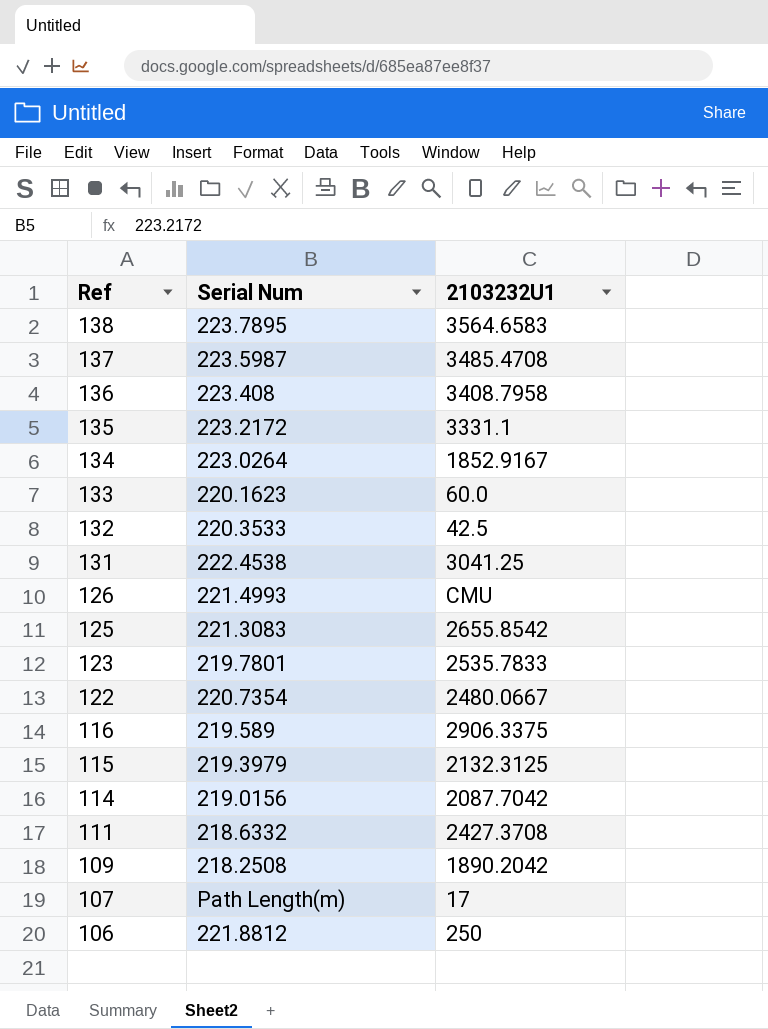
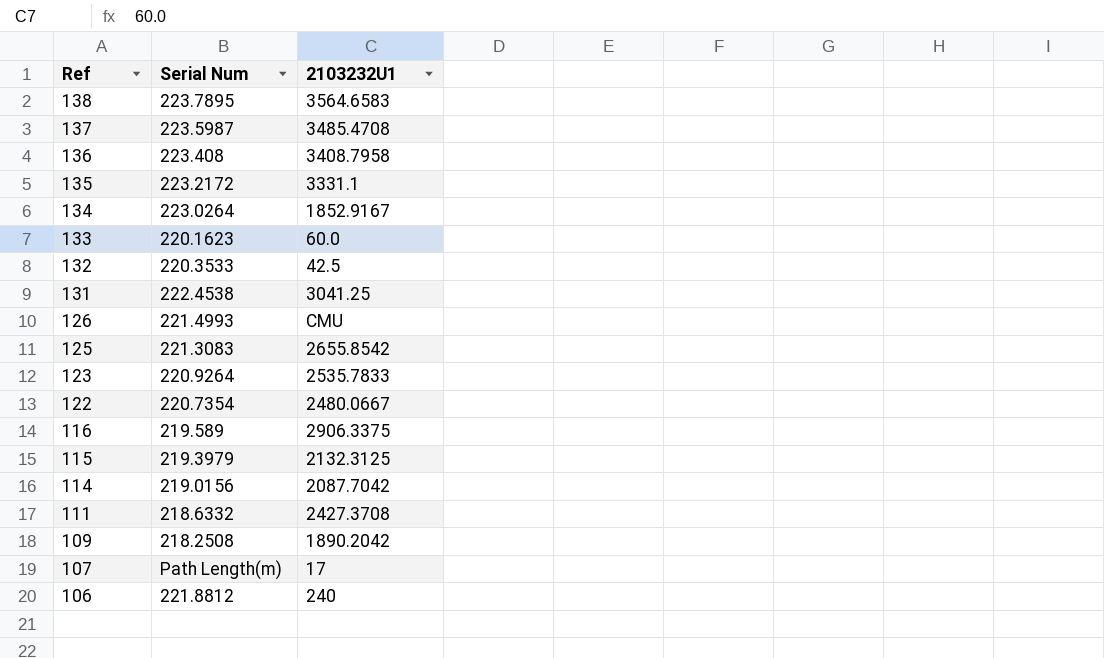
123 | Serial Num: 219.7801 -> 220.9264
106 | 2103232U1: 250 -> 240

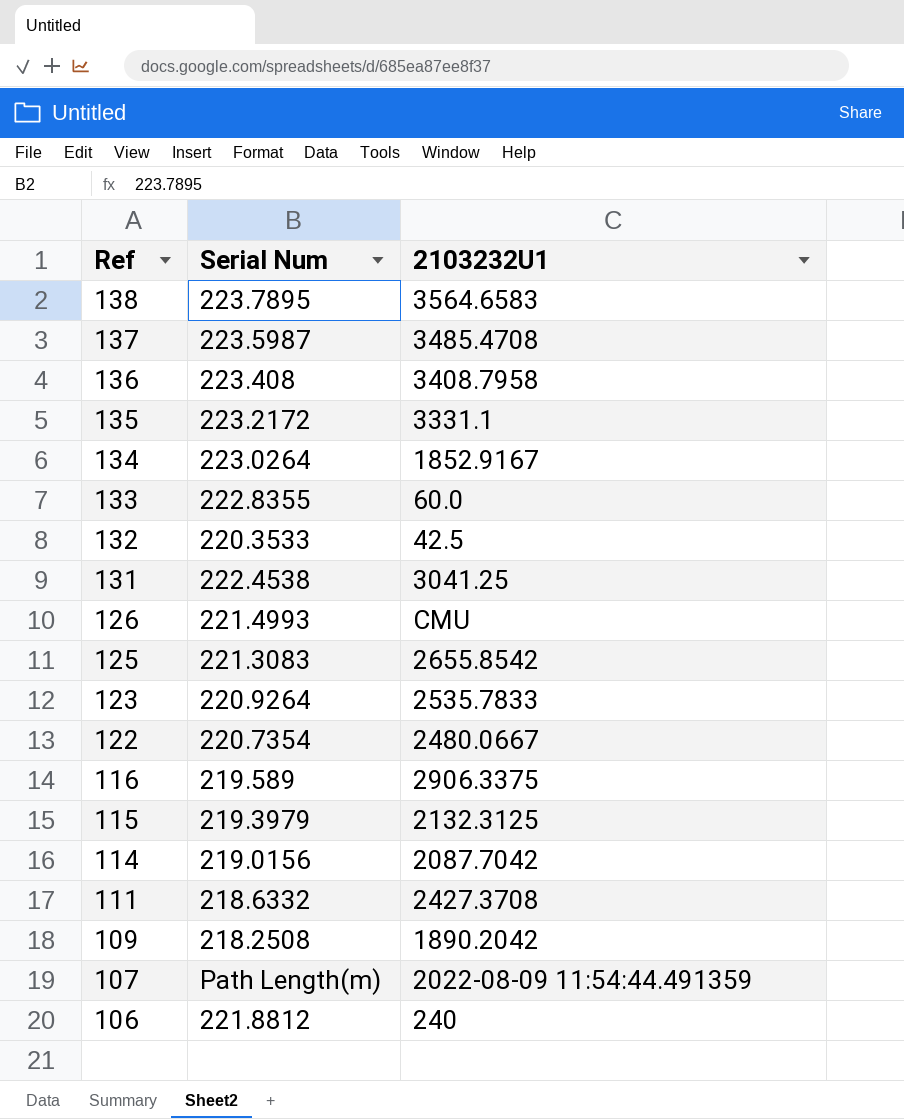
133 | Serial Num: 220.1623 -> 222.8355
107 | 2103232U1: 17 -> 2022-08-09 11:54:44.491359

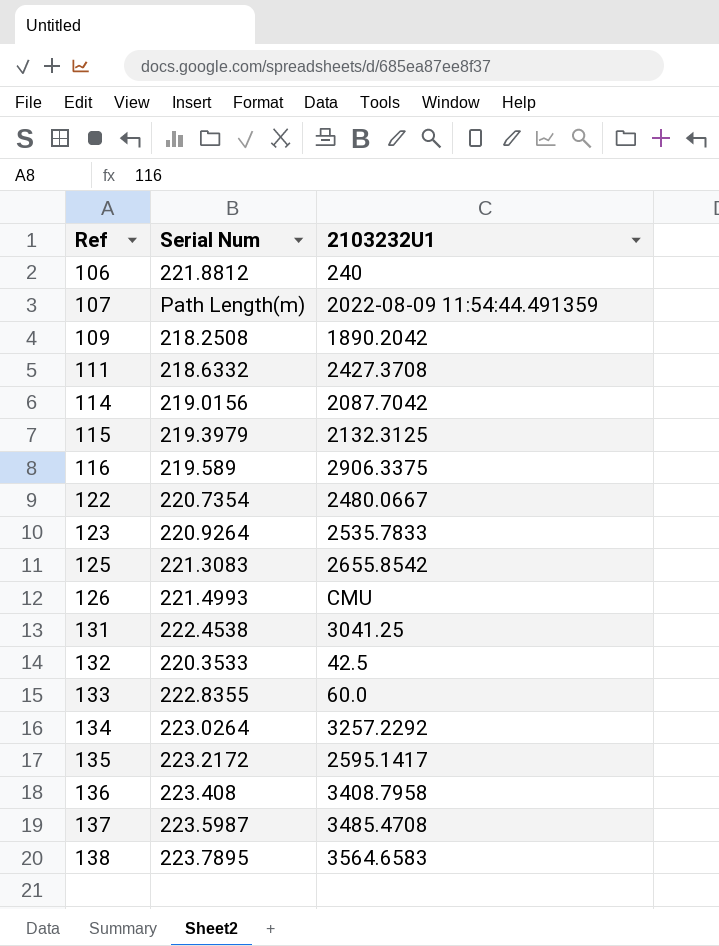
row order: Ref descending -> Ref ascending
134 | 2103232U1: 1852.9167 -> 3257.2292
135 | 2103232U1: 3331.1 -> 2595.1417

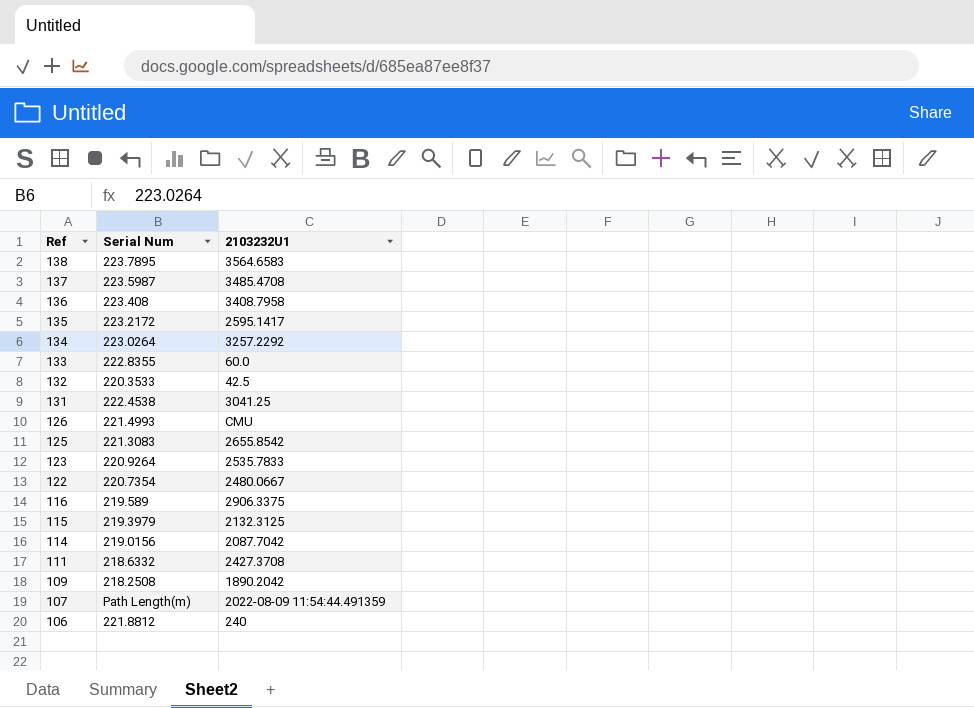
row order: Ref ascending -> Ref descending

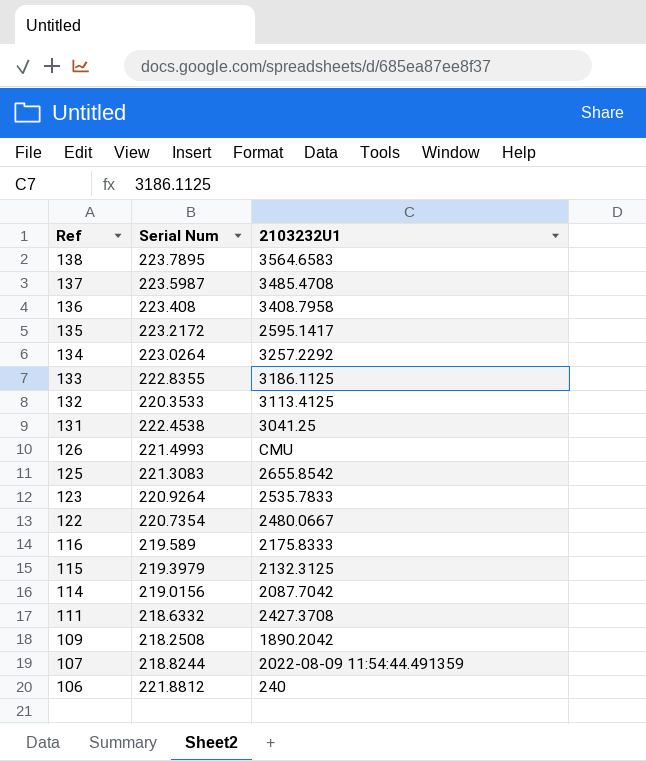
133 | 2103232U1: 60.0 -> 3186.1125
132 | 2103232U1: 42.5 -> 3113.4125
116 | 2103232U1: 2906.3375 -> 2175.8333
107 | Serial Num: Path Length(m) -> 218.8244

